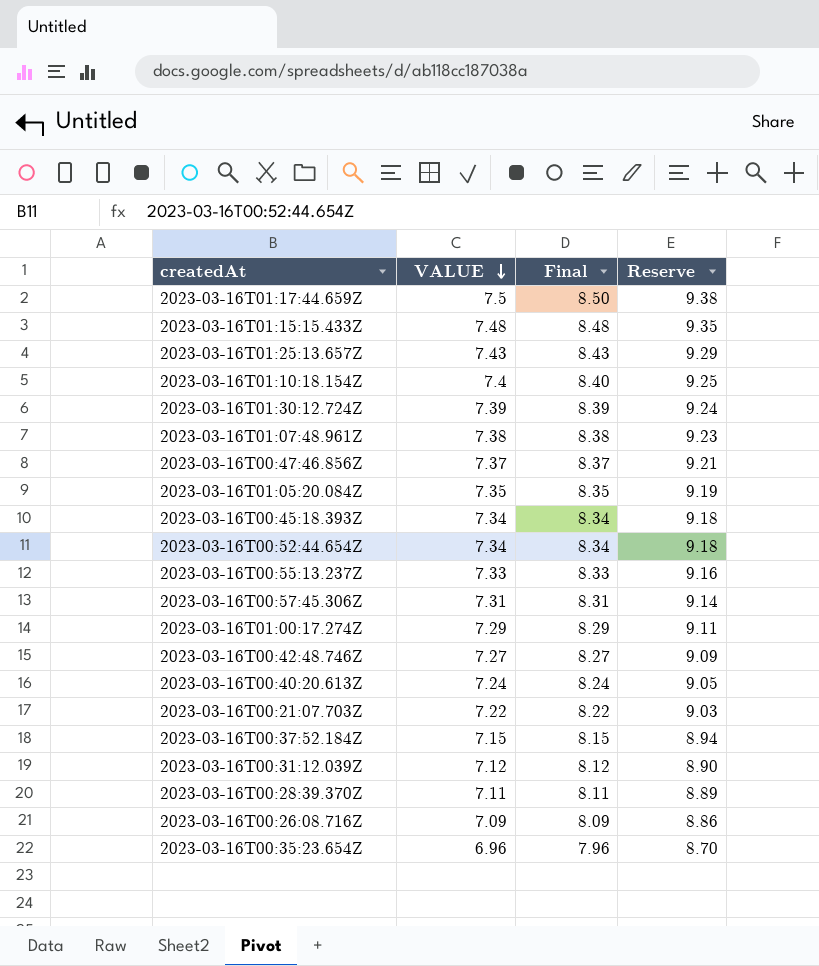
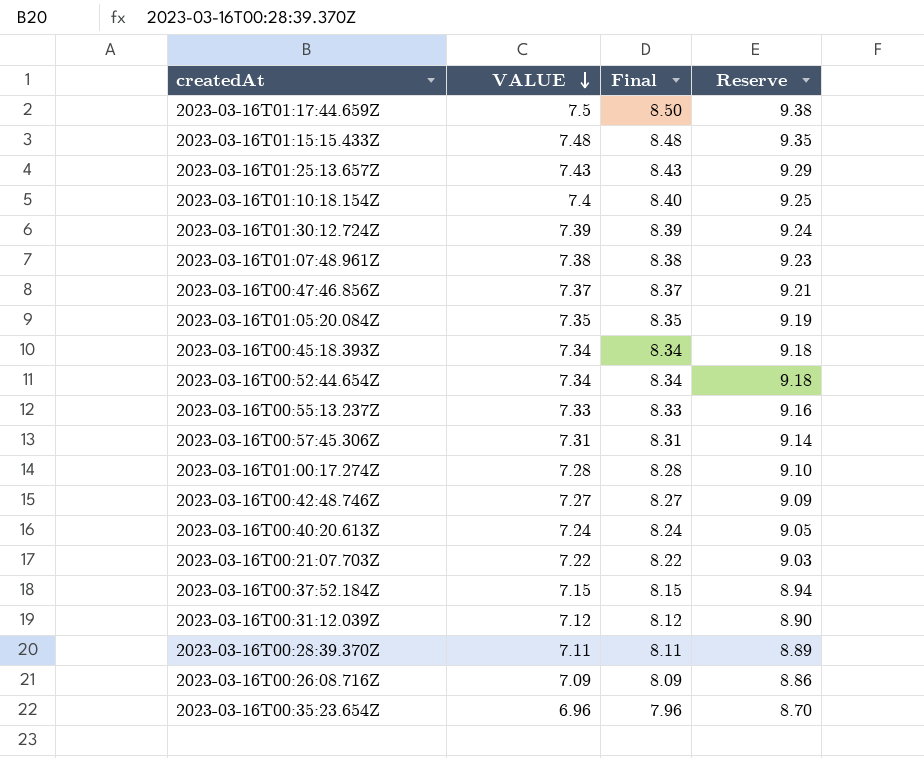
2023-03-16T01:00:17.274Z | VALUE: 7.29 -> 7.28
2023-03-16T01:00:17.274Z | Final: 8.29 -> 8.28
2023-03-16T01:00:17.274Z | Reserve: 9.11 -> 9.10

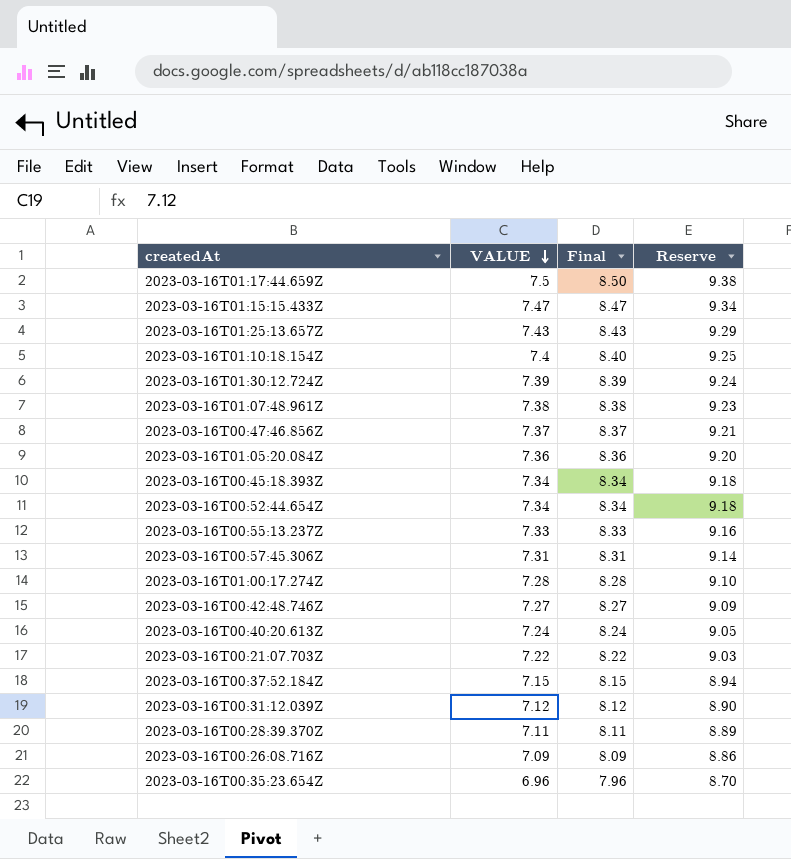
2023-03-16T01:15:15.433Z | VALUE: 7.48 -> 7.47
2023-03-16T01:15:15.433Z | Final: 8.48 -> 8.47
2023-03-16T01:15:15.433Z | Reserve: 9.35 -> 9.34
2023-03-16T01:05:20.084Z | VALUE: 7.35 -> 7.36
2023-03-16T01:05:20.084Z | Final: 8.35 -> 8.36
2023-03-16T01:05:20.084Z | Reserve: 9.19 -> 9.20

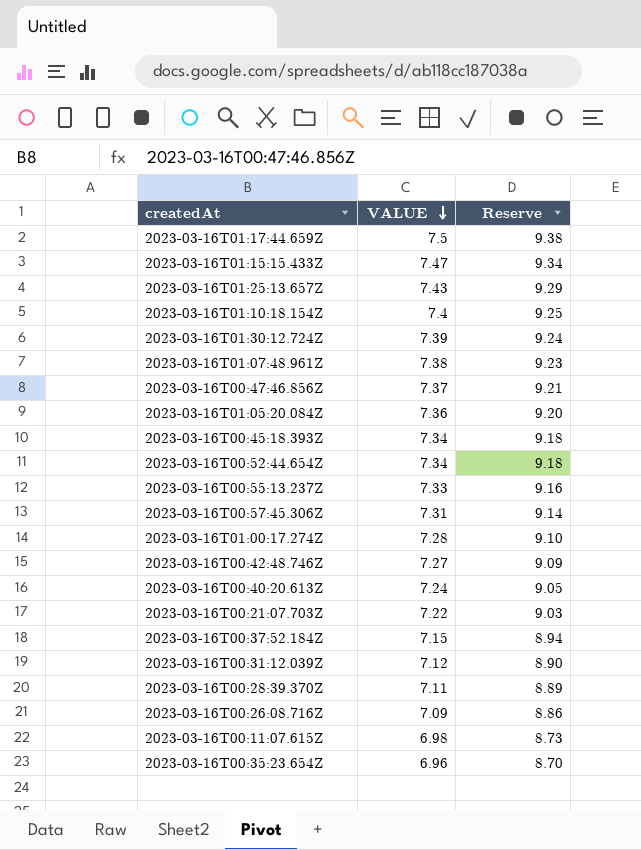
column Final | formula: [VALUE] + 1 -> none
row 2023-03-16T00:11:07.615Z: none -> 6.98 | 8.73

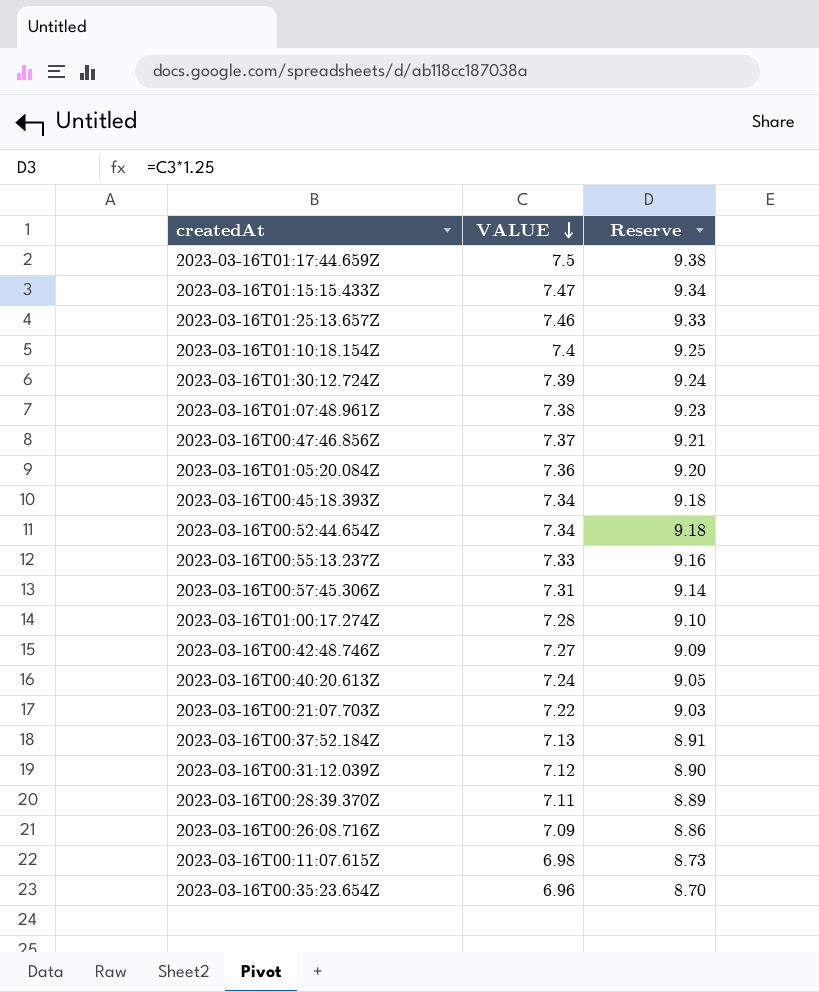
2023-03-16T01:25:13.657Z | VALUE: 7.43 -> 7.46
2023-03-16T01:25:13.657Z | Reserve: 9.29 -> 9.33
2023-03-16T00:37:52.184Z | VALUE: 7.15 -> 7.13
2023-03-16T00:37:52.184Z | Reserve: 8.94 -> 8.91

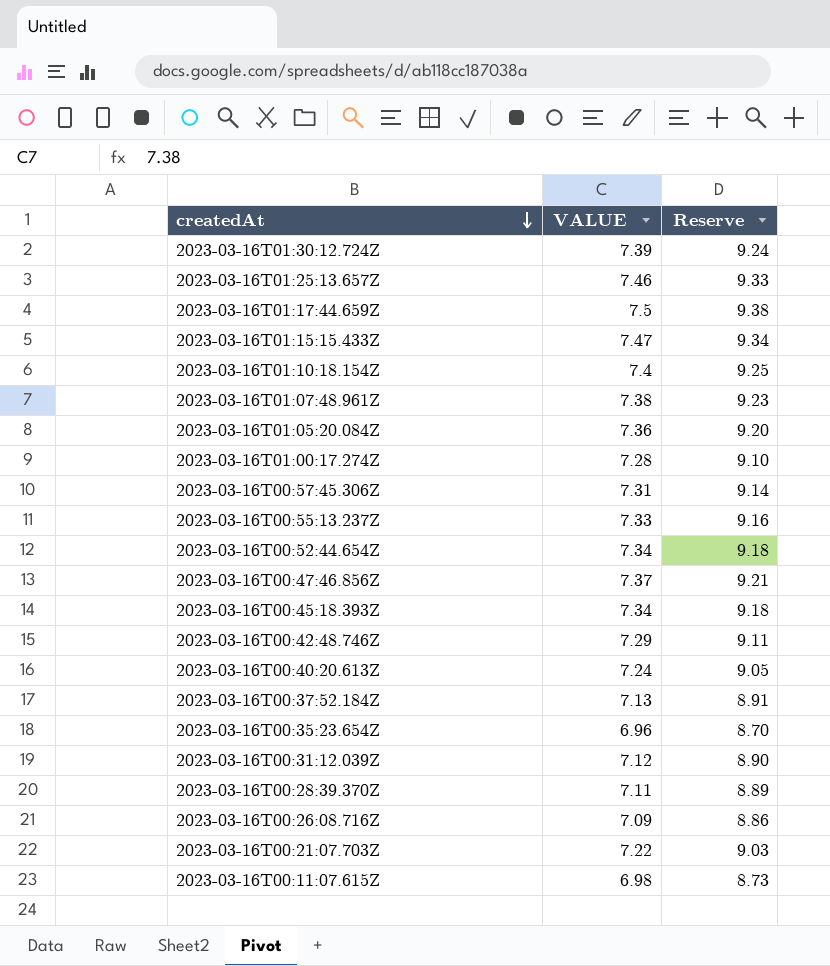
row order: VALUE descending -> createdAt descending
2023-03-16T00:42:48.746Z | VALUE: 7.27 -> 7.29
2023-03-16T00:42:48.746Z | Reserve: 9.09 -> 9.11

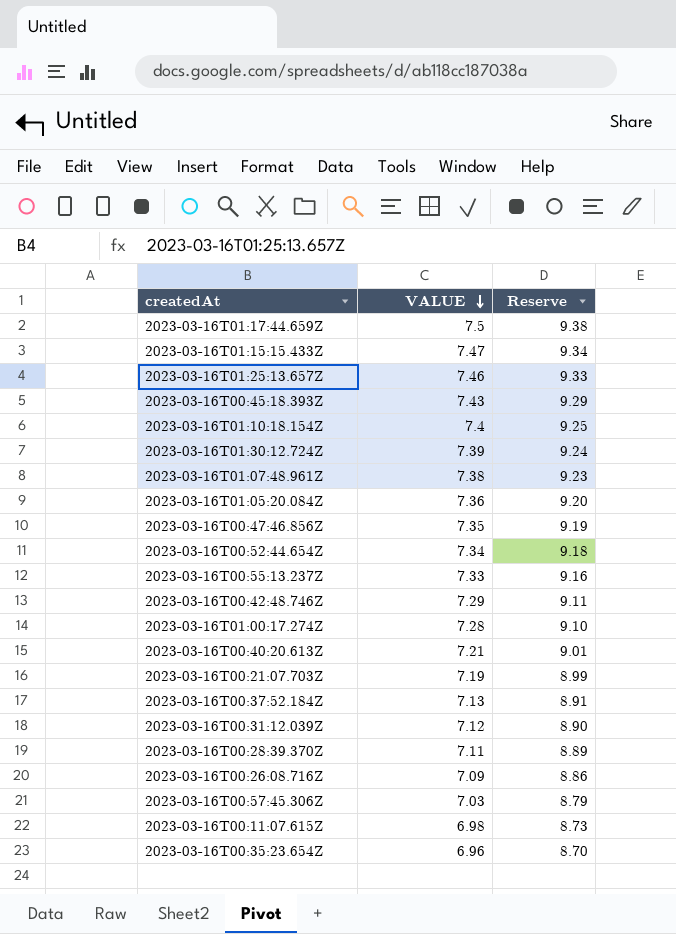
row order: createdAt descending -> VALUE descending
2023-03-16T00:45:18.393Z | VALUE: 7.34 -> 7.43
2023-03-16T00:45:18.393Z | Reserve: 9.18 -> 9.29
2023-03-16T00:47:46.856Z | VALUE: 7.37 -> 7.35
2023-03-16T00:47:46.856Z | Reserve: 9.21 -> 9.19
2023-03-16T00:40:20.613Z | VALUE: 7.24 -> 7.21
2023-03-16T00:40:20.613Z | Reserve: 9.05 -> 9.01
2023-03-16T00:21:07.703Z | VALUE: 7.22 -> 7.19
2023-03-16T00:21:07.703Z | Reserve: 9.03 -> 8.99
2023-03-16T00:57:45.306Z | VALUE: 7.31 -> 7.03
2023-03-16T00:57:45.306Z | Reserve: 9.14 -> 8.79

